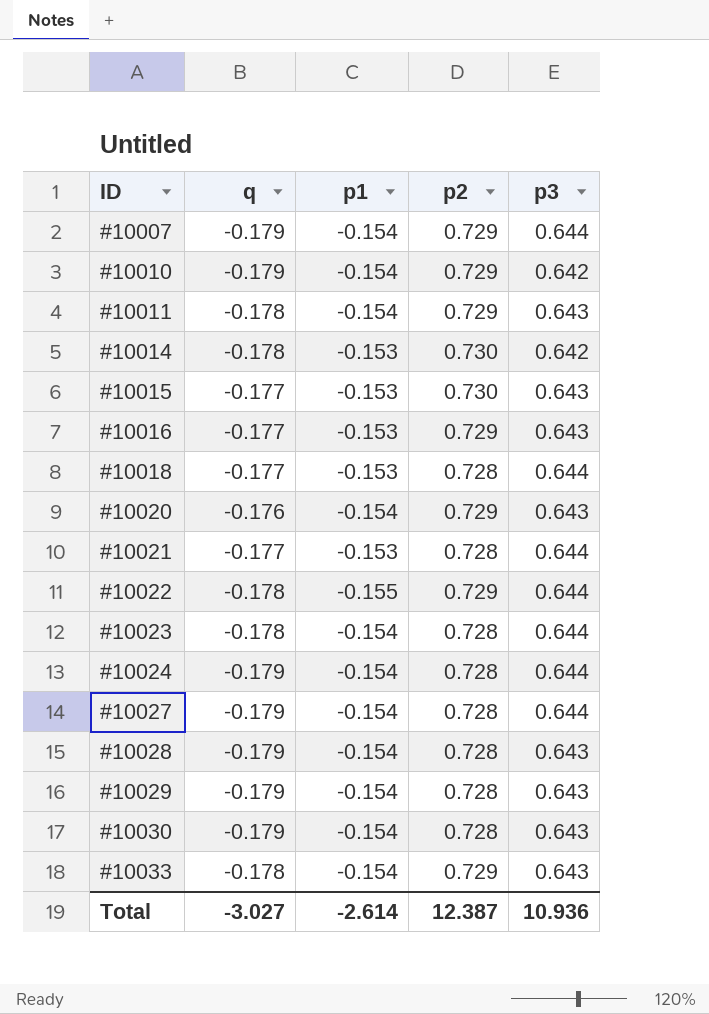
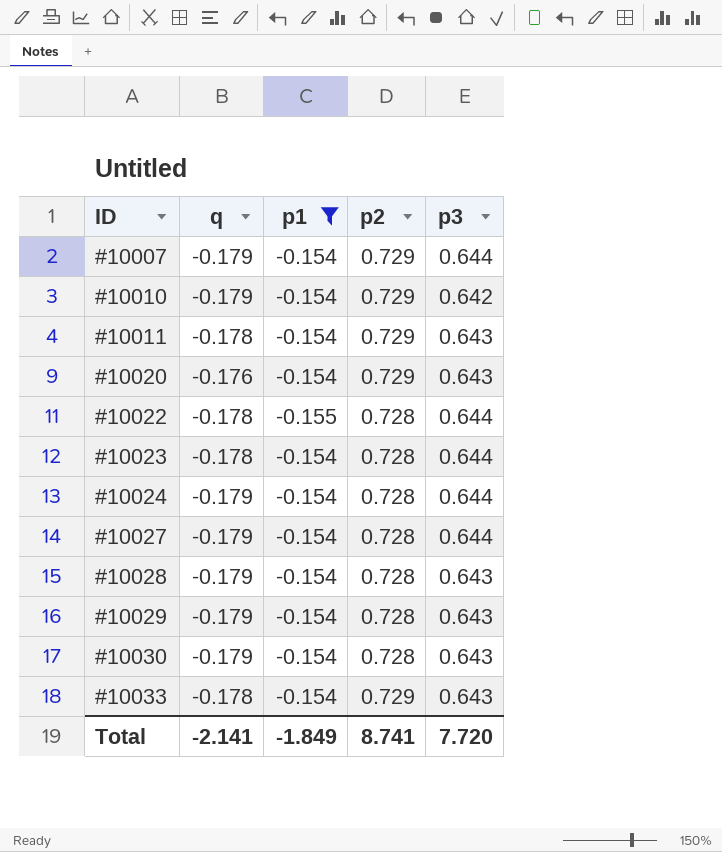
filter: none -> p1 != -0.153
#10022 | p2: 0.729 -> 0.728
Total | q: -3.027 -> -2.141
Total | p1: -2.614 -> -1.849
Total | p2: 12.387 -> 8.741
Total | p3: 10.936 -> 7.720

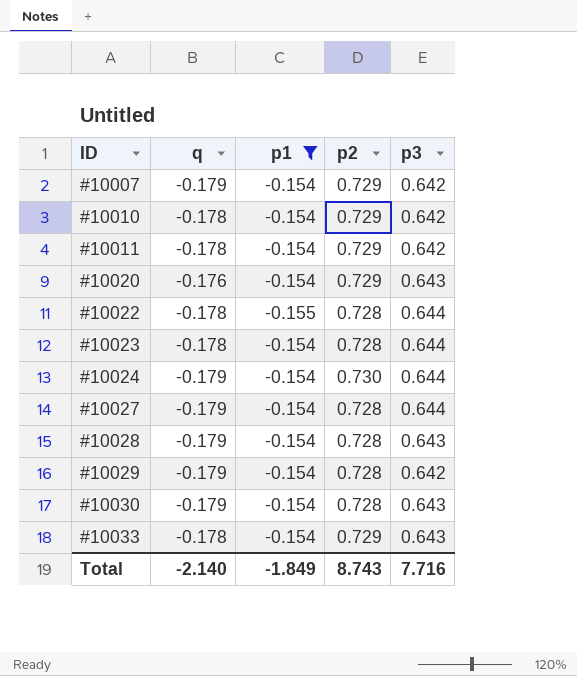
#10007 | p3: 0.644 -> 0.642
#10010 | q: -0.179 -> -0.178
#10011 | p3: 0.643 -> 0.642
#10024 | p2: 0.728 -> 0.730
#10029 | p3: 0.643 -> 0.642
Total | q: -2.141 -> -2.140
Total | p2: 8.741 -> 8.743
Total | p3: 7.720 -> 7.716

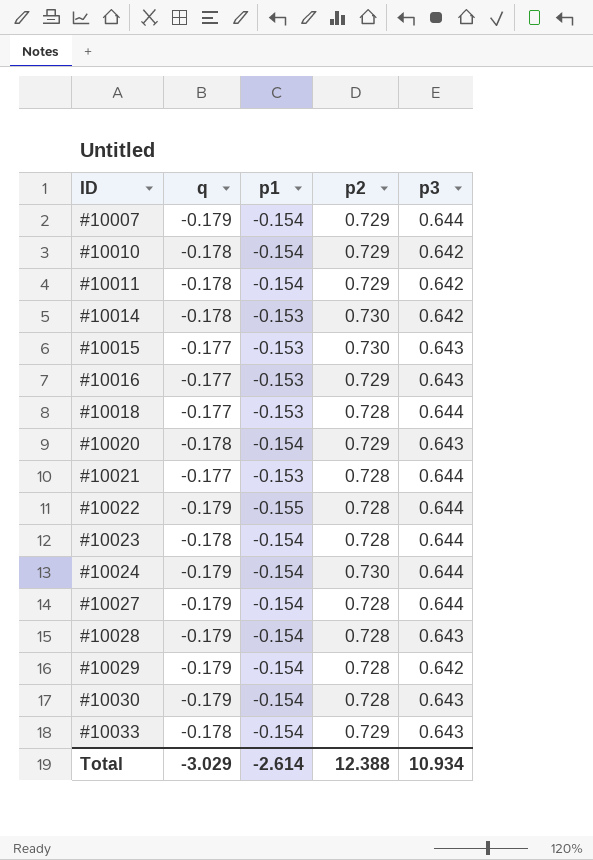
filter: p1 != -0.153 -> none
#10007 | p3: 0.642 -> 0.644
#10020 | q: -0.176 -> -0.178
#10022 | q: -0.178 -> -0.179
Total | q: -2.140 -> -3.029
Total | p1: -1.849 -> -2.614
Total | p2: 8.743 -> 12.388
Total | p3: 7.716 -> 10.934

